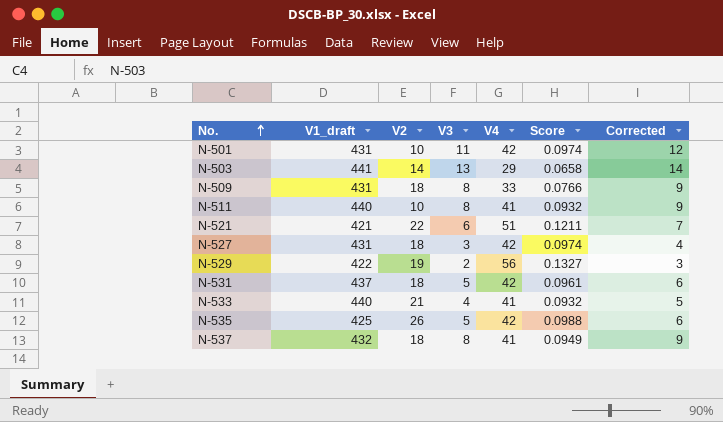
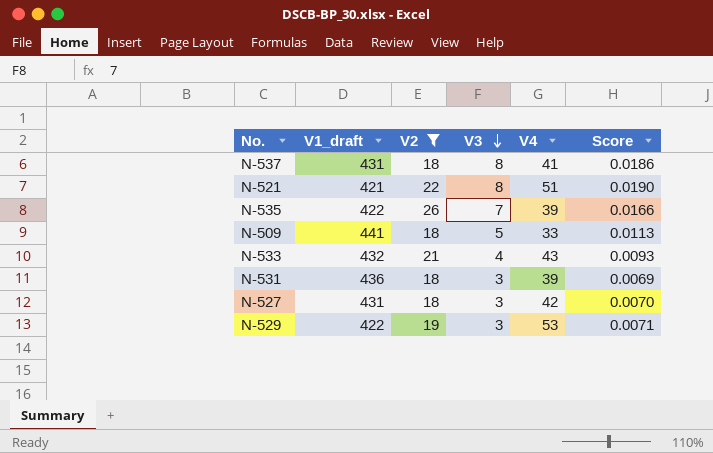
filter: none -> V2 >= 18
row order: No. ascending -> V3 descending
column Corrected | formula: [V3] + 1 -> none
column Score | formula: [V4] / [V1_draft] -> [V3] / [V1_draft]
N-537 | V1_draft: 432 -> 431
N-521 | V3: 6 -> 8
N-535 | V1_draft: 425 -> 422
N-535 | V3: 5 -> 7
N-535 | V4: 42 -> 39
N-509 | V1_draft: 431 -> 441
N-509 | V3: 8 -> 5
N-533 | V1_draft: 440 -> 432
N-533 | V4: 41 -> 43
N-531 | V1_draft: 437 -> 436
N-531 | V3: 5 -> 3
N-531 | V4: 42 -> 39
N-529 | V3: 2 -> 3
N-529 | V4: 56 -> 53

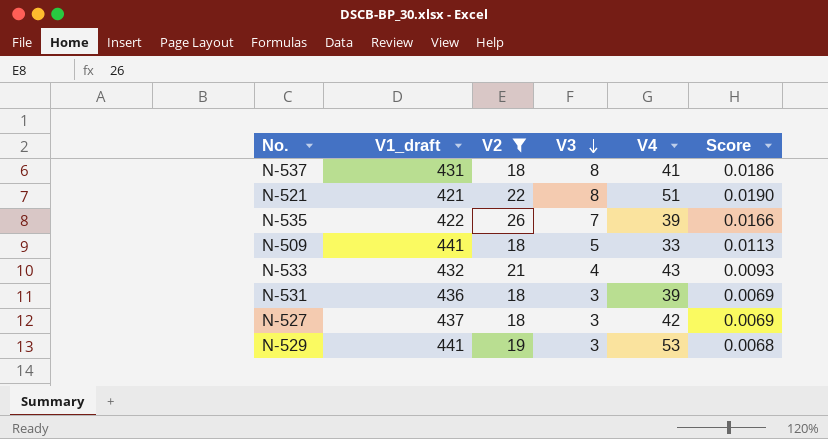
N-527 | V1_draft: 431 -> 437
N-527 | Score: 0.0070 -> 0.0069
N-529 | V1_draft: 422 -> 441
N-529 | Score: 0.0071 -> 0.0068

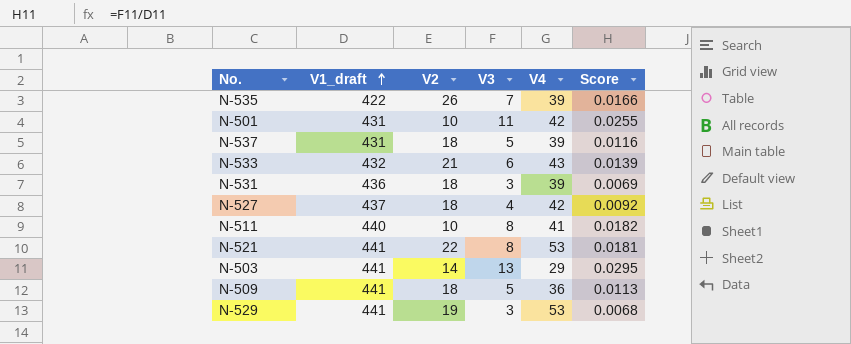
filter: V2 >= 18 -> none
row order: V3 descending -> V1_draft ascending
N-537 | V3: 8 -> 5
N-537 | V4: 41 -> 39
N-537 | Score: 0.0186 -> 0.0116
N-533 | V3: 4 -> 6
N-533 | Score: 0.0093 -> 0.0139
N-527 | V3: 3 -> 4
N-527 | Score: 0.0069 -> 0.0092
N-521 | V1_draft: 421 -> 441
N-521 | V4: 51 -> 53
N-521 | Score: 0.0190 -> 0.0181
N-509 | V4: 33 -> 36

